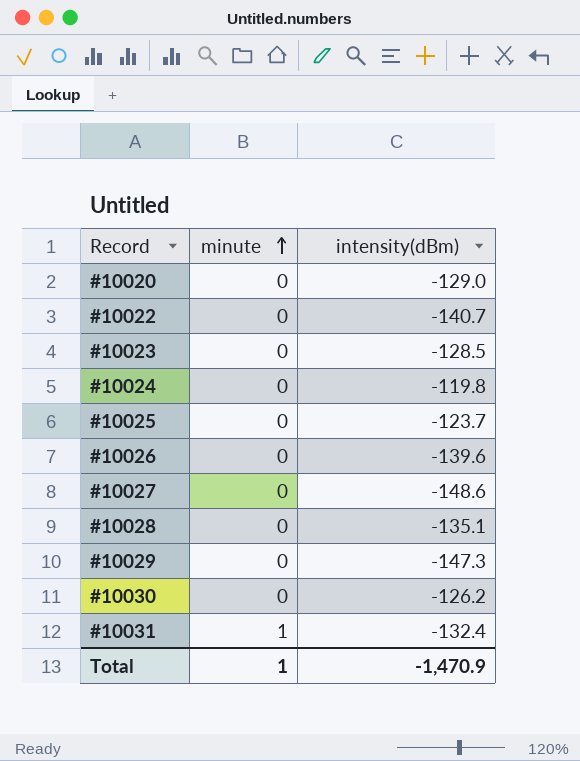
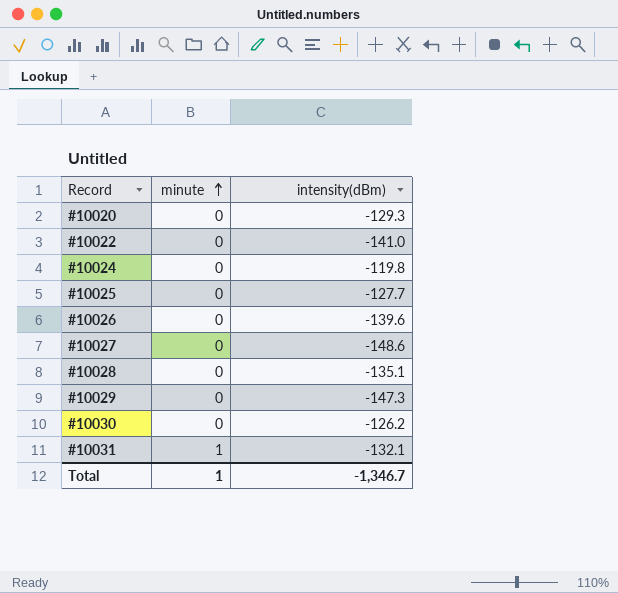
row #10023: 0 | -128.5 -> none
#10020 | intensity(dBm): -129.0 -> -129.3
#10022 | intensity(dBm): -140.7 -> -141.0
#10025 | intensity(dBm): -123.7 -> -127.7
#10031 | intensity(dBm): -132.4 -> -132.1
Total | intensity(dBm): -1,470.9 -> -1,346.7

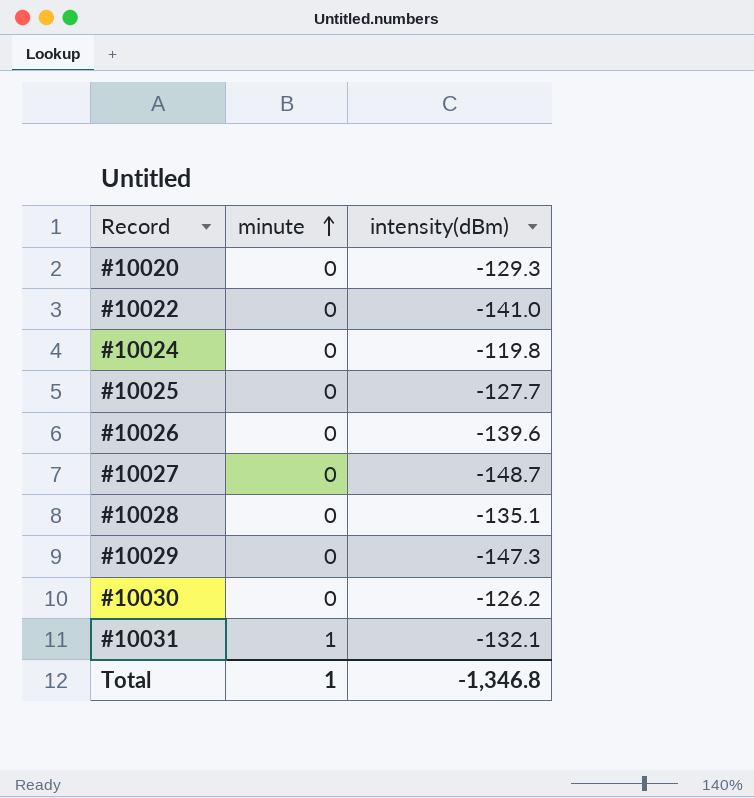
#10027 | intensity(dBm): -148.6 -> -148.7
Total | intensity(dBm): -1,346.7 -> -1,346.8

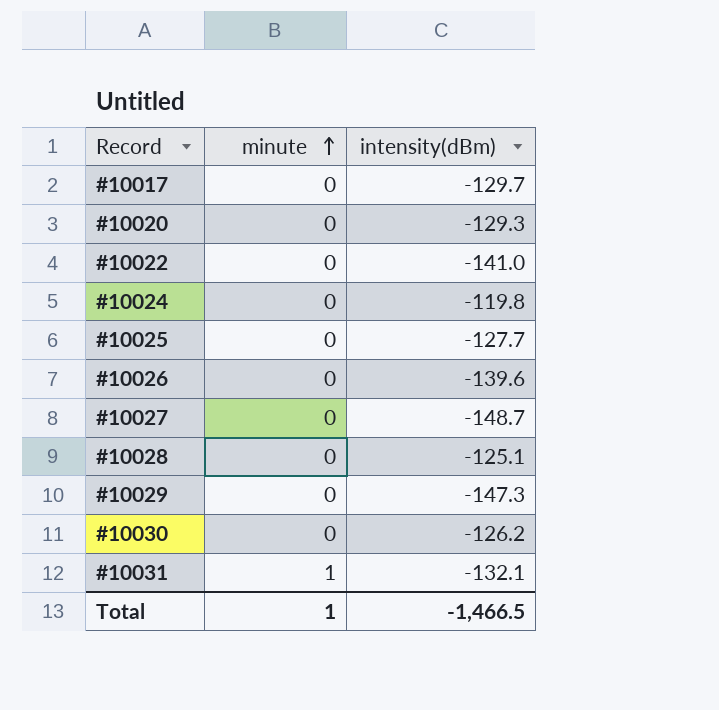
row #10017: none -> 0 | -129.7
#10028 | intensity(dBm): -135.1 -> -125.1
Total | intensity(dBm): -1,346.8 -> -1,466.5

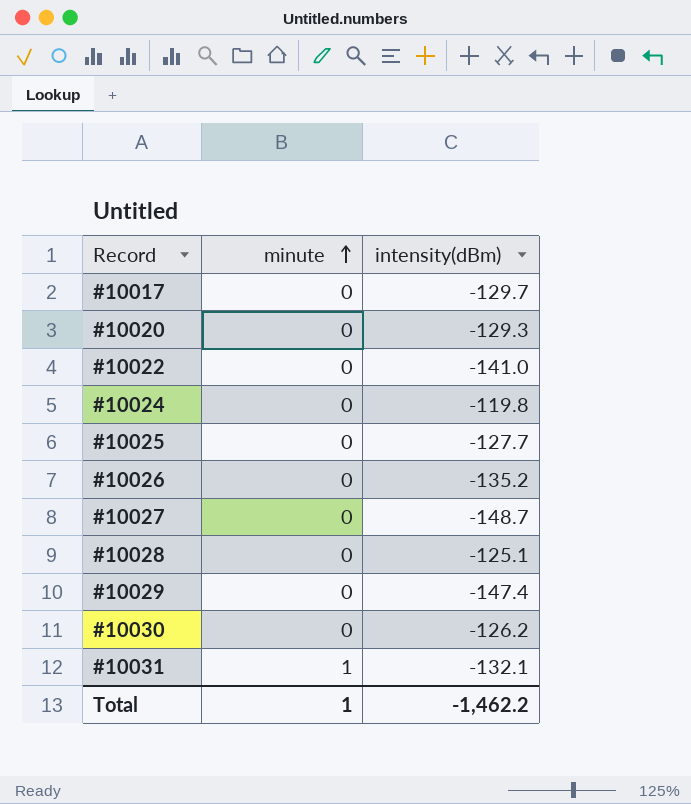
#10026 | intensity(dBm): -139.6 -> -135.2
#10029 | intensity(dBm): -147.3 -> -147.4
Total | intensity(dBm): -1,466.5 -> -1,462.2

